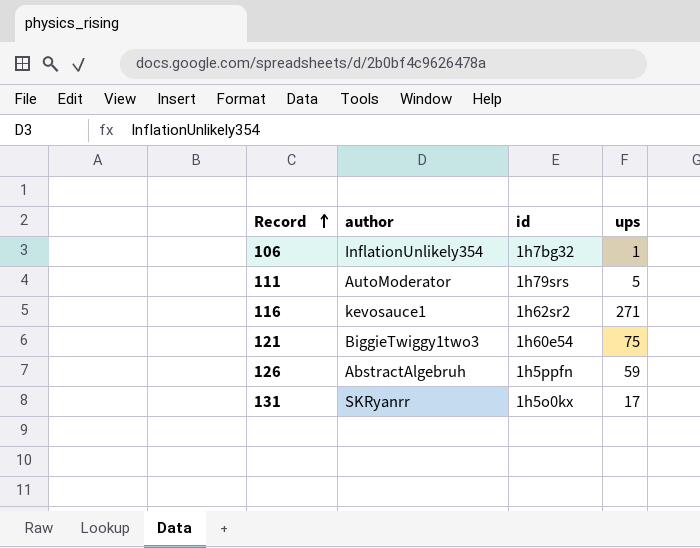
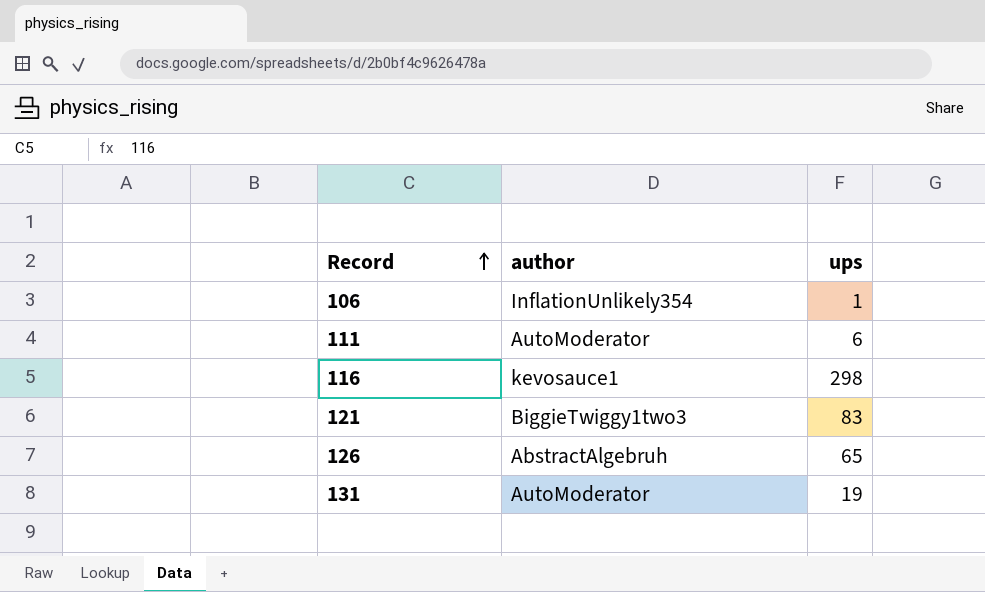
column id | position: 3 -> none
111 | ups: 5 -> 6
116 | ups: 271 -> 298
121 | ups: 75 -> 83
126 | ups: 59 -> 65
131 | author: SKRyanrr -> AutoModerator
131 | ups: 17 -> 19

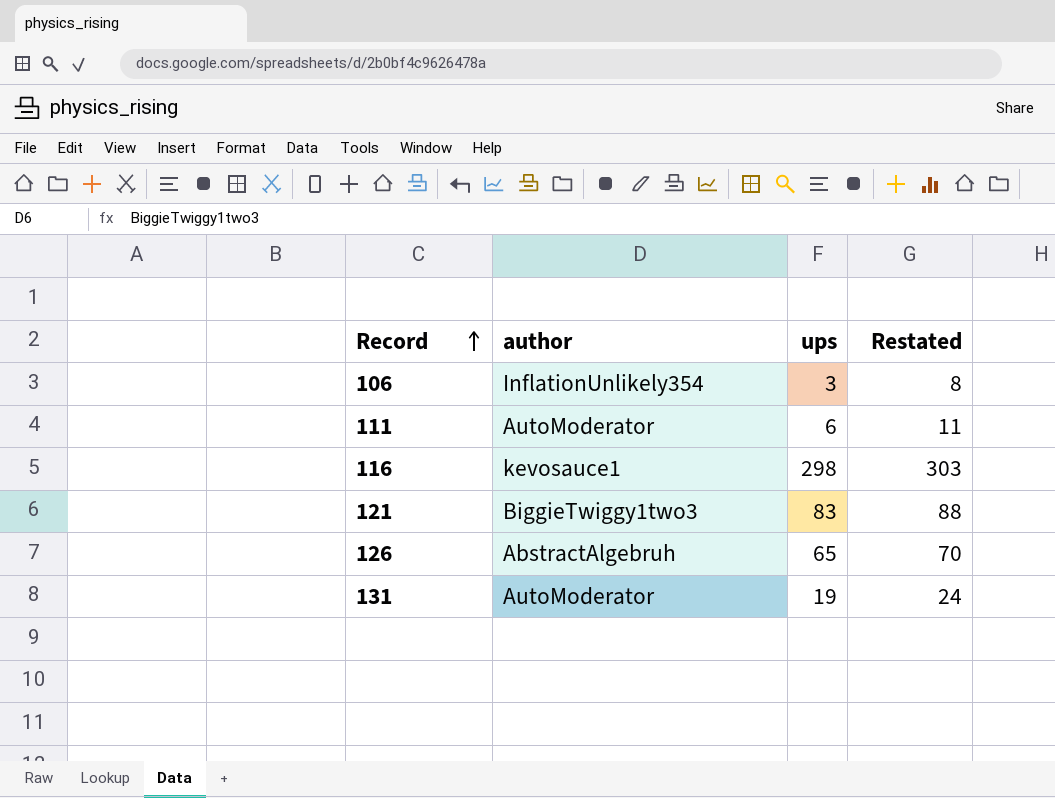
column Restated | formula: none -> [ups] + 5
106 | ups: 1 -> 3

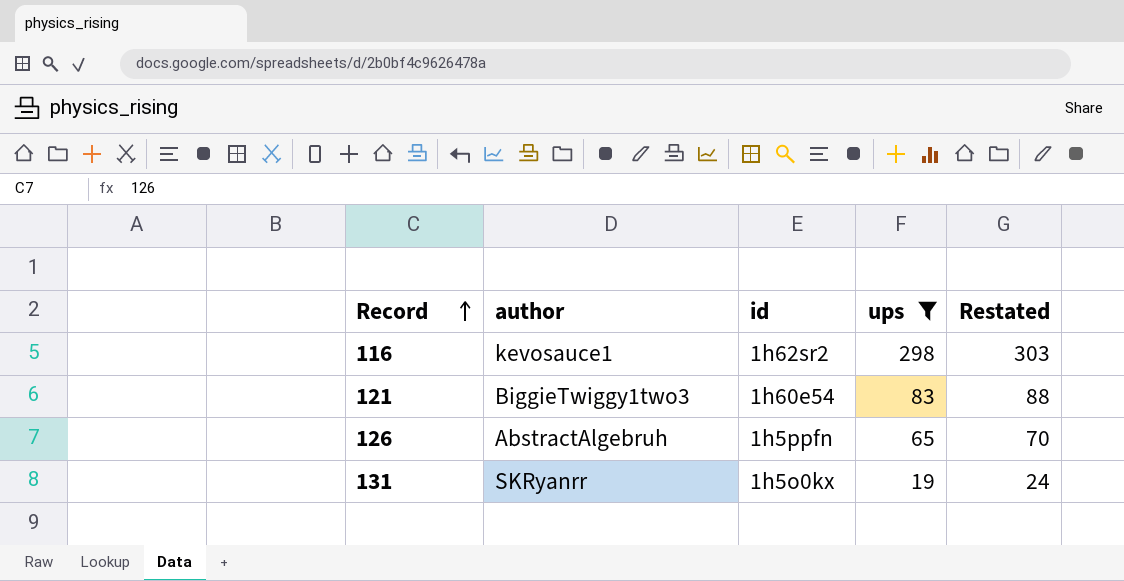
filter: none -> ups >= 19
column id | position: none -> 3
131 | author: AutoModerator -> SKRyanrr

